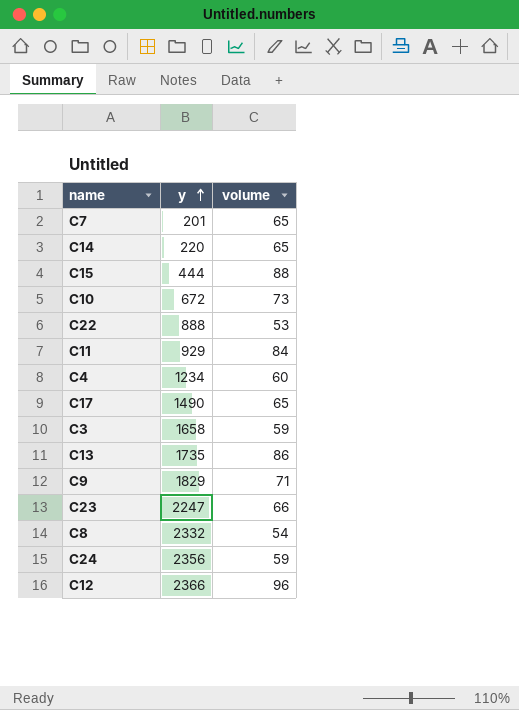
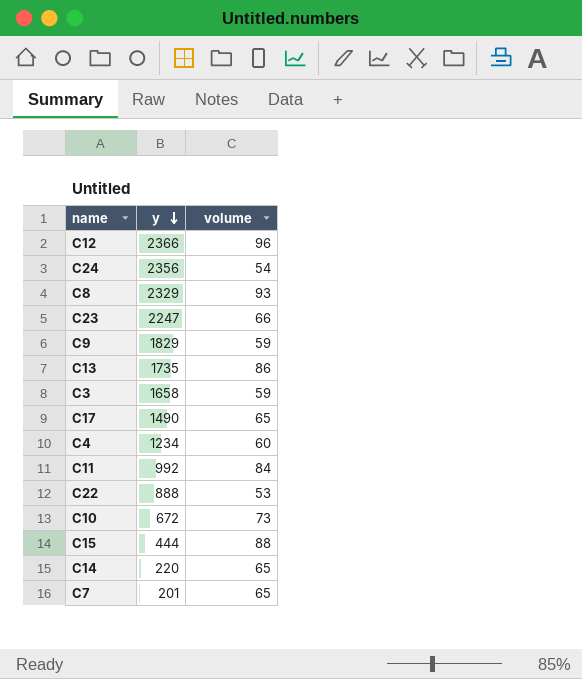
row order: y ascending -> y descending
C24 | volume: 59 -> 54
C8 | y: 2332 -> 2329
C8 | volume: 54 -> 93
C9 | volume: 71 -> 59
C11 | y: 929 -> 992

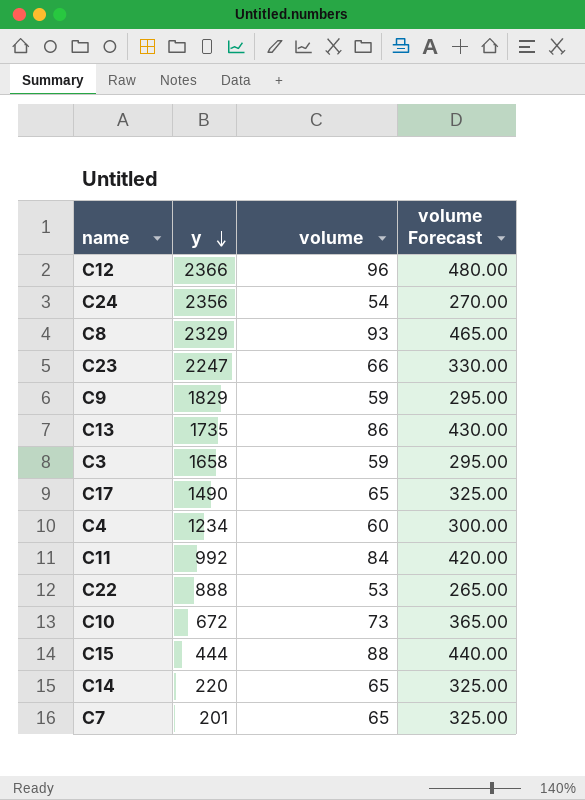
column volume Forecast | formula: none -> [volume] * 5

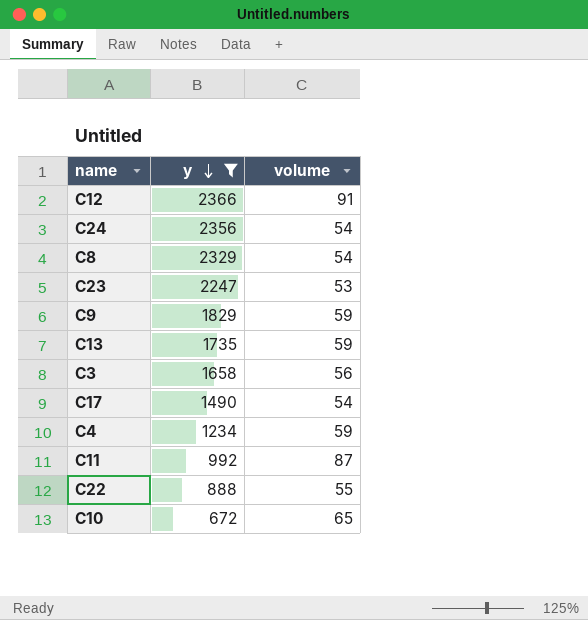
filter: none -> y >= 672
column volume Forecast | formula: [volume] * 5 -> none
C12 | volume: 96 -> 91
C8 | volume: 93 -> 54
C23 | volume: 66 -> 53
C13 | volume: 86 -> 59
C3 | volume: 59 -> 56
C17 | volume: 65 -> 54
C4 | volume: 60 -> 59
C11 | volume: 84 -> 87
C22 | volume: 53 -> 55
C10 | volume: 73 -> 65

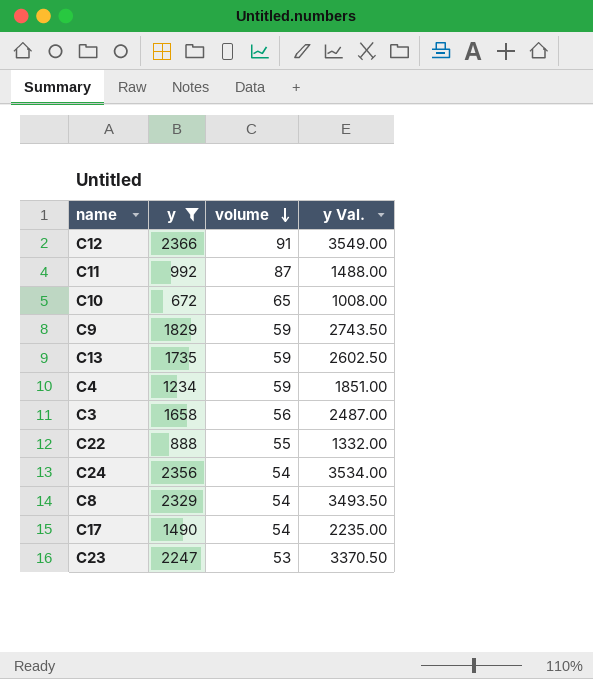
row order: y descending -> volume descending
column y Val. | formula: none -> [y] * 1.5

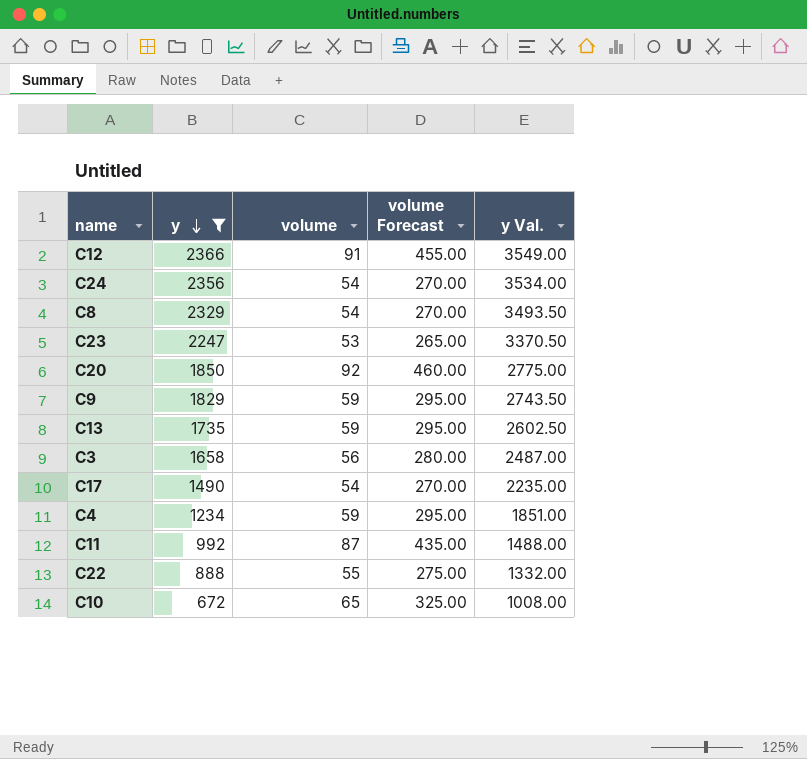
row order: volume descending -> y descending
column volume Forecast | formula: none -> [volume] * 5
row C20: none -> 1850 | 92 | 460.00 | 2775.00

